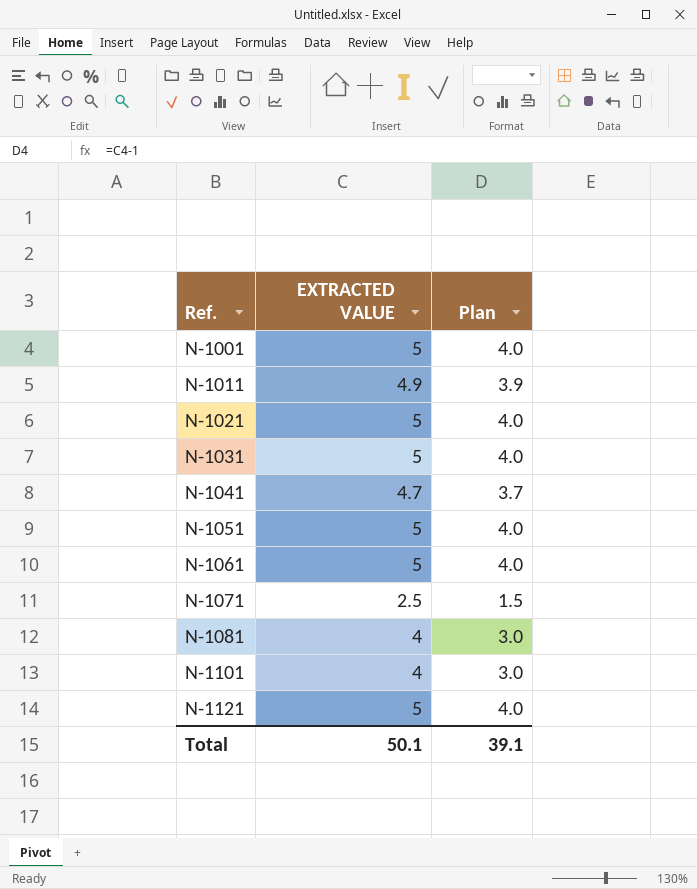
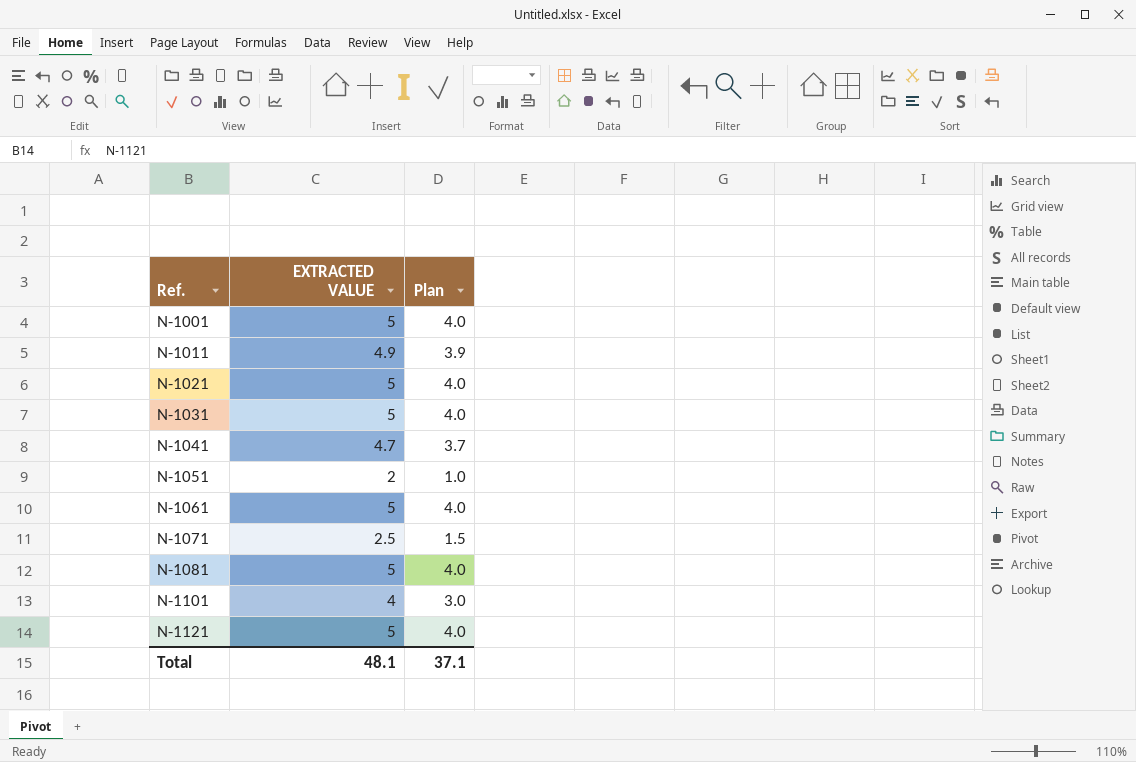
N-1051 | EXTRACTED VALUE: 5 -> 2
N-1051 | Plan: 4.0 -> 1.0
N-1081 | EXTRACTED VALUE: 4 -> 5
N-1081 | Plan: 3.0 -> 4.0
Total | EXTRACTED VALUE: 50.1 -> 48.1
Total | Plan: 39.1 -> 37.1

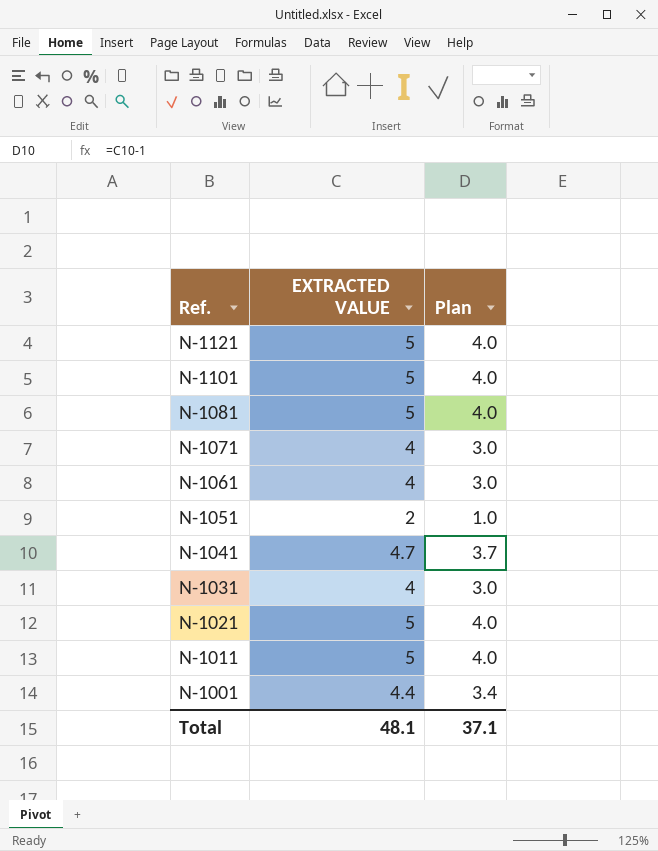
row order: Ref. ascending -> Ref. descending
N-1101 | EXTRACTED VALUE: 4 -> 5
N-1101 | Plan: 3.0 -> 4.0
N-1071 | EXTRACTED VALUE: 2.5 -> 4
N-1071 | Plan: 1.5 -> 3.0
N-1061 | EXTRACTED VALUE: 5 -> 4
N-1061 | Plan: 4.0 -> 3.0
N-1031 | EXTRACTED VALUE: 5 -> 4
N-1031 | Plan: 4.0 -> 3.0
N-1011 | EXTRACTED VALUE: 4.9 -> 5
N-1011 | Plan: 3.9 -> 4.0
N-1001 | EXTRACTED VALUE: 5 -> 4.4
N-1001 | Plan: 4.0 -> 3.4

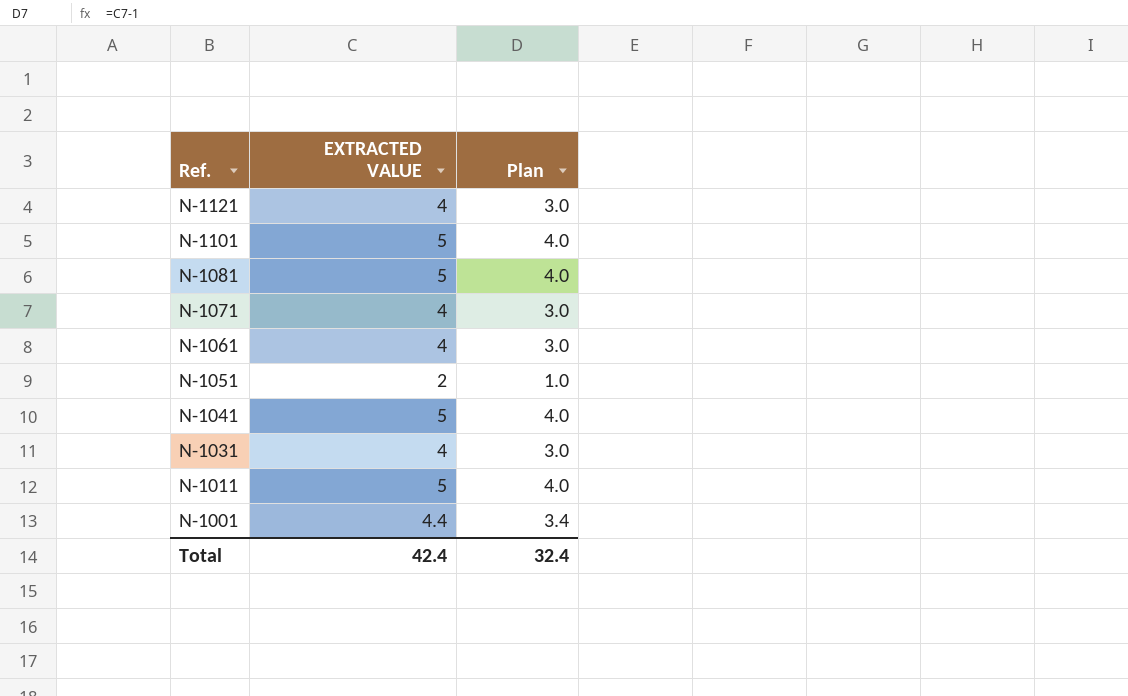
row N-1021: 5 | 4.0 -> none
N-1121 | EXTRACTED VALUE: 5 -> 4
N-1121 | Plan: 4.0 -> 3.0
N-1041 | EXTRACTED VALUE: 4.7 -> 5
N-1041 | Plan: 3.7 -> 4.0
Total | EXTRACTED VALUE: 48.1 -> 42.4
Total | Plan: 37.1 -> 32.4

